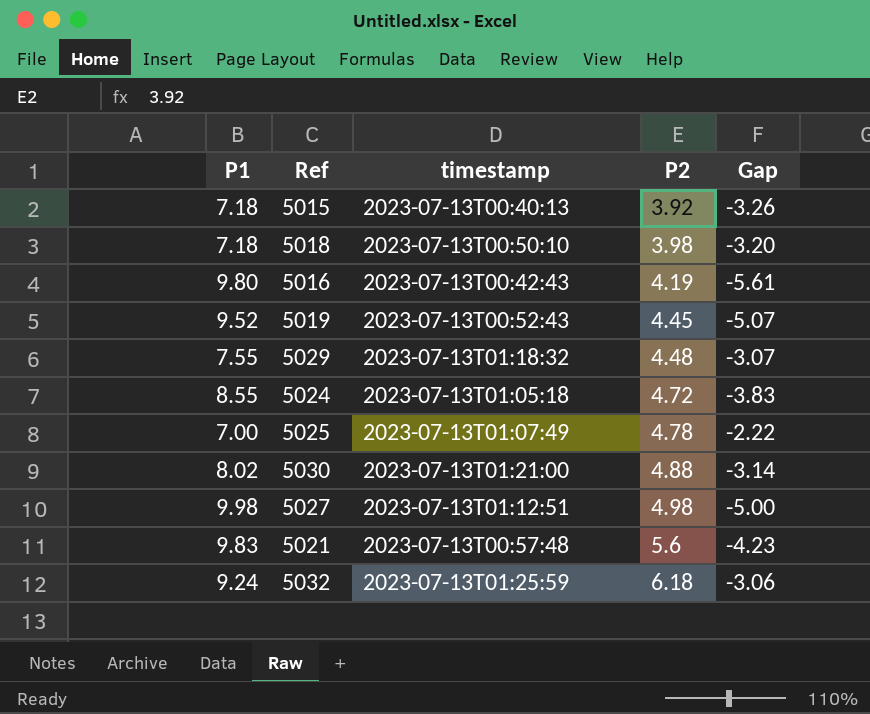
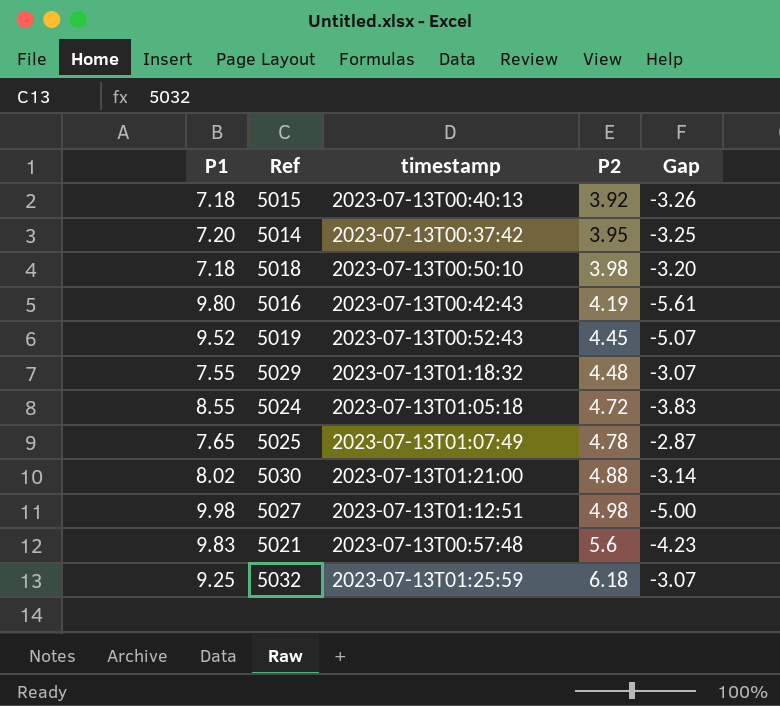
row 5014: none -> 7.20 | 2023-07-13T00:37:42 | 3.95 | -3.25
5025 | P1: 7.00 -> 7.65
5025 | Gap: -2.22 -> -2.87
5032 | P1: 9.24 -> 9.25
5032 | Gap: -3.06 -> -3.07

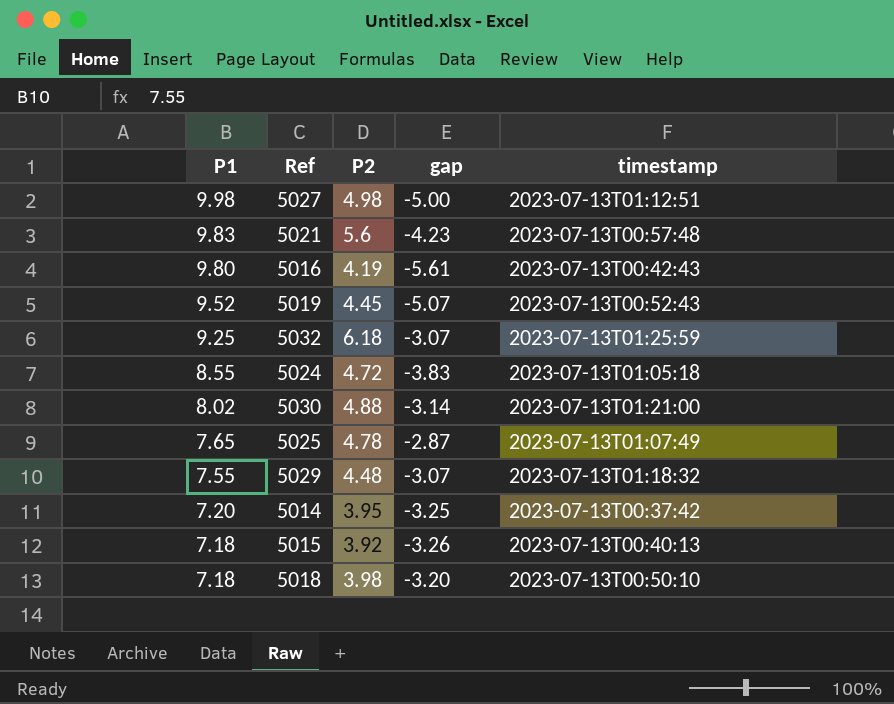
row order: P2 ascending -> P1 descending
column name: Gap -> gap
column timestamp | position: 3 -> 5

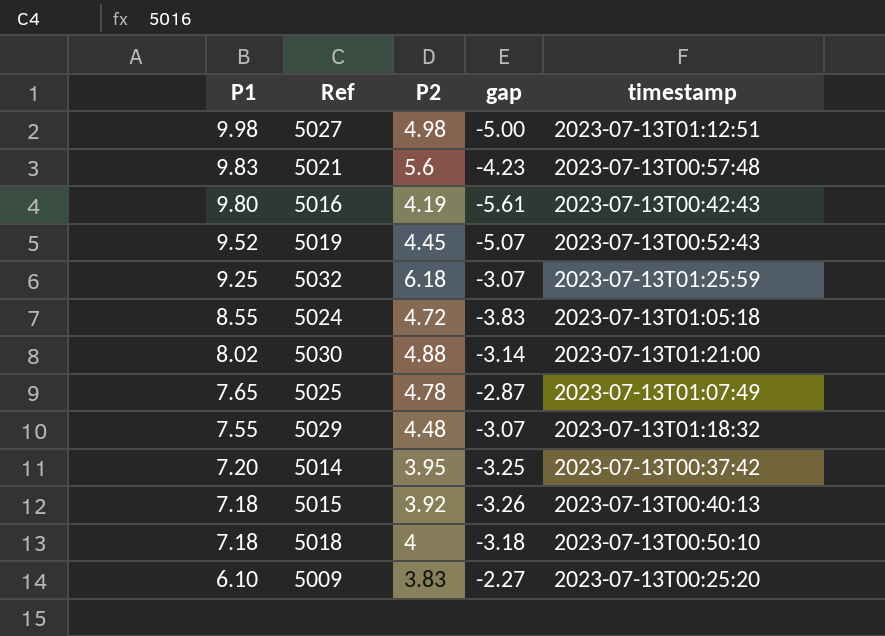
5018 | P2: 3.98 -> 4
5018 | gap: -3.20 -> -3.18
row 5009: none -> 6.10 | 3.83 | -2.27 | 2023-07-13T00:25:20

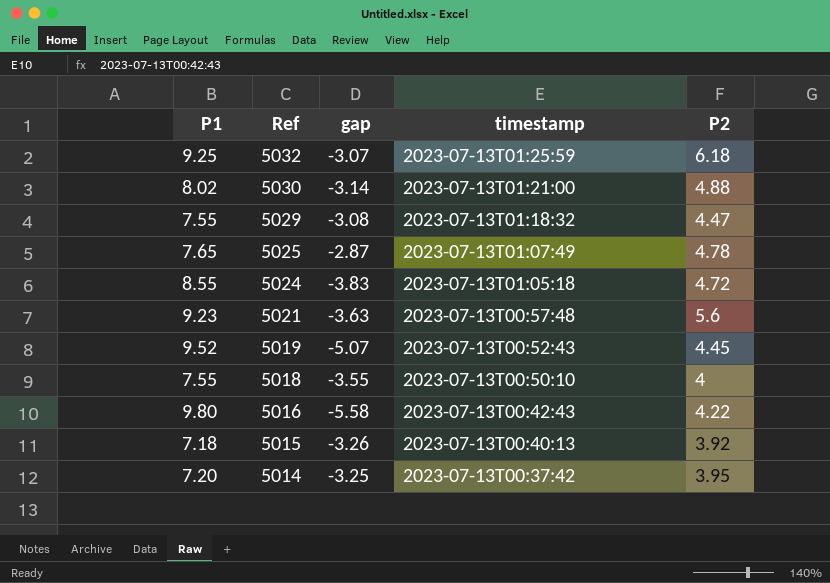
row order: P1 descending -> Ref descending
column P2 | position: 3 -> 5
row 5027: 9.98 | 4.98 | -5.00 | 2023-07-13T01:12:51 -> none
row 5009: 6.10 | 3.83 | -2.27 | 2023-07-13T00:25:20 -> none
5029 | gap: -3.07 -> -3.08
5029 | P2: 4.48 -> 4.47
5021 | P1: 9.83 -> 9.23
5021 | gap: -4.23 -> -3.63
5018 | P1: 7.18 -> 7.55
5018 | gap: -3.18 -> -3.55
5016 | gap: -5.61 -> -5.58
5016 | P2: 4.19 -> 4.22

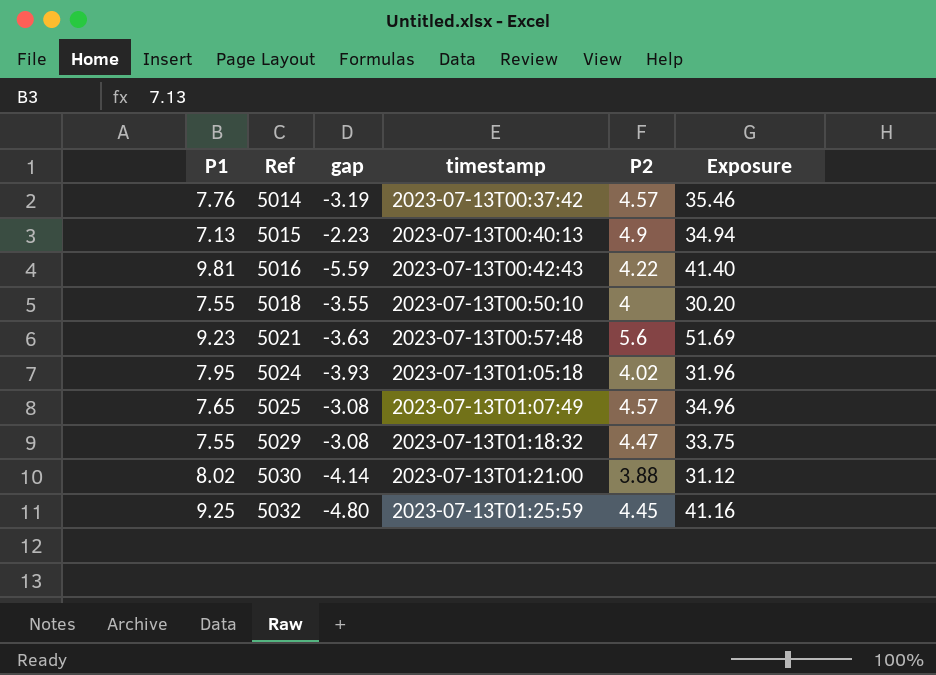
row order: Ref descending -> Ref ascending
column Exposure | formula: none -> [P1] * [P2]
row 5019: 9.52 | -5.07 | 2023-07-13T00:52:43 | 4.45 -> none
5014 | P1: 7.20 -> 7.76
5014 | gap: -3.25 -> -3.19
5014 | P2: 3.95 -> 4.57
5015 | P1: 7.18 -> 7.13
5015 | gap: -3.26 -> -2.23
5015 | P2: 3.92 -> 4.9
5016 | P1: 9.80 -> 9.81
5016 | gap: -5.58 -> -5.59
5024 | P1: 8.55 -> 7.95
5024 | gap: -3.83 -> -3.93
5024 | P2: 4.72 -> 4.02
5025 | gap: -2.87 -> -3.08
5025 | P2: 4.78 -> 4.57
5030 | gap: -3.14 -> -4.14
5030 | P2: 4.88 -> 3.88
5032 | gap: -3.07 -> -4.80
5032 | P2: 6.18 -> 4.45

